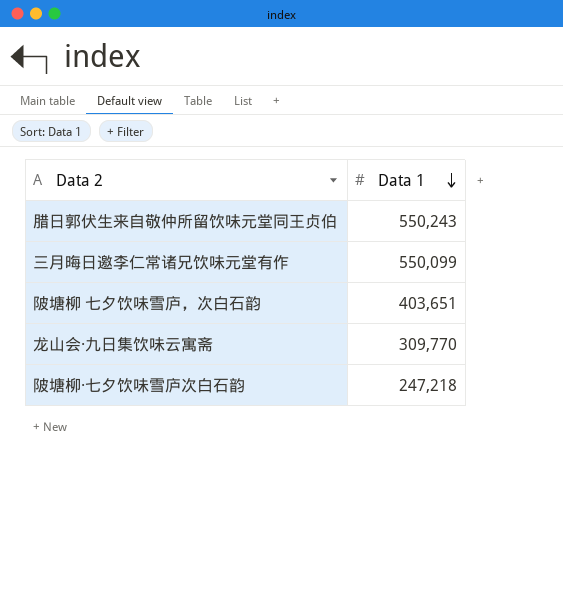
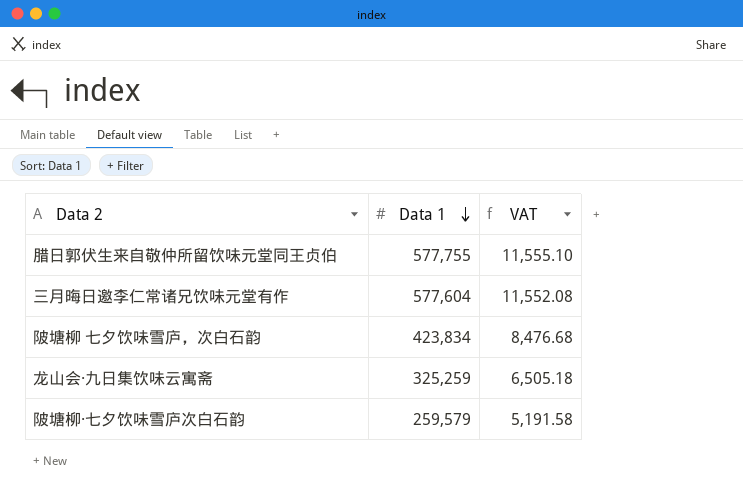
column VAT | formula: none -> [Data 1] * 0.02
腊日郭伏生来自敬仲所留饮味元堂同王贞伯 | Data 1: 550,243 -> 577,755
三月晦日邀李仁常诸兄饮味元堂有作 | Data 1: 550,099 -> 577,604
陂塘柳 七夕饮味雪庐，次白石韵 | Data 1: 403,651 -> 423,834
龙山会·九日集饮味云寓斋 | Data 1: 309,770 -> 325,259
陂塘柳·七夕饮味雪庐次白石韵 | Data 1: 247,218 -> 259,579

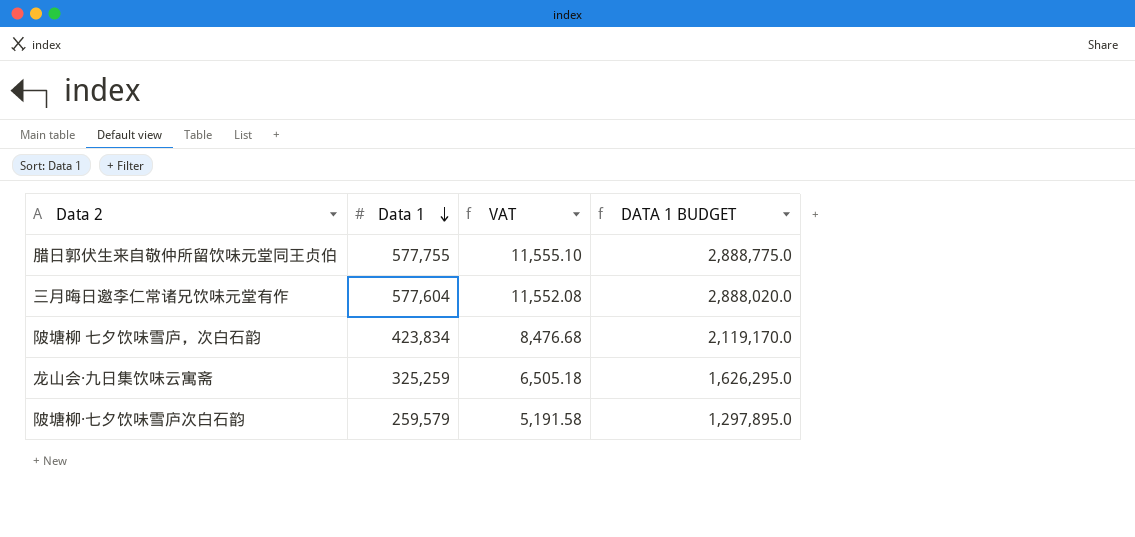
column DATA 1 BUDGET | formula: none -> [Data 1] * 5

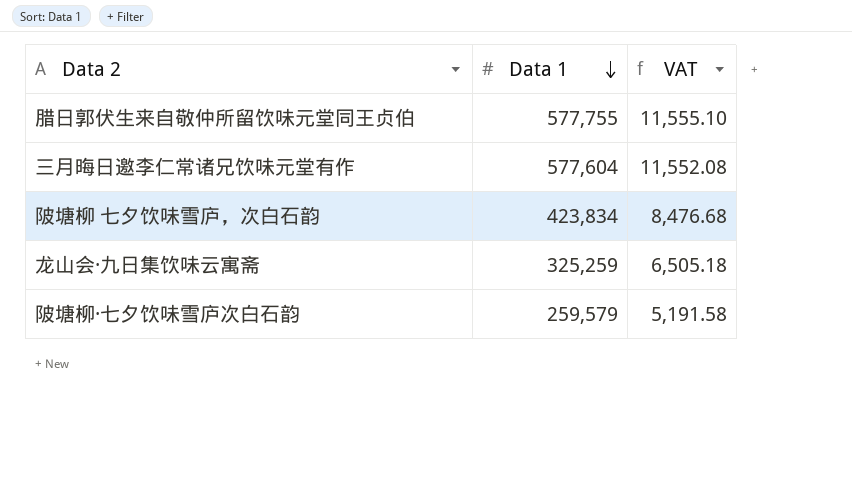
column DATA 1 BUDGET | formula: [Data 1] * 5 -> none

